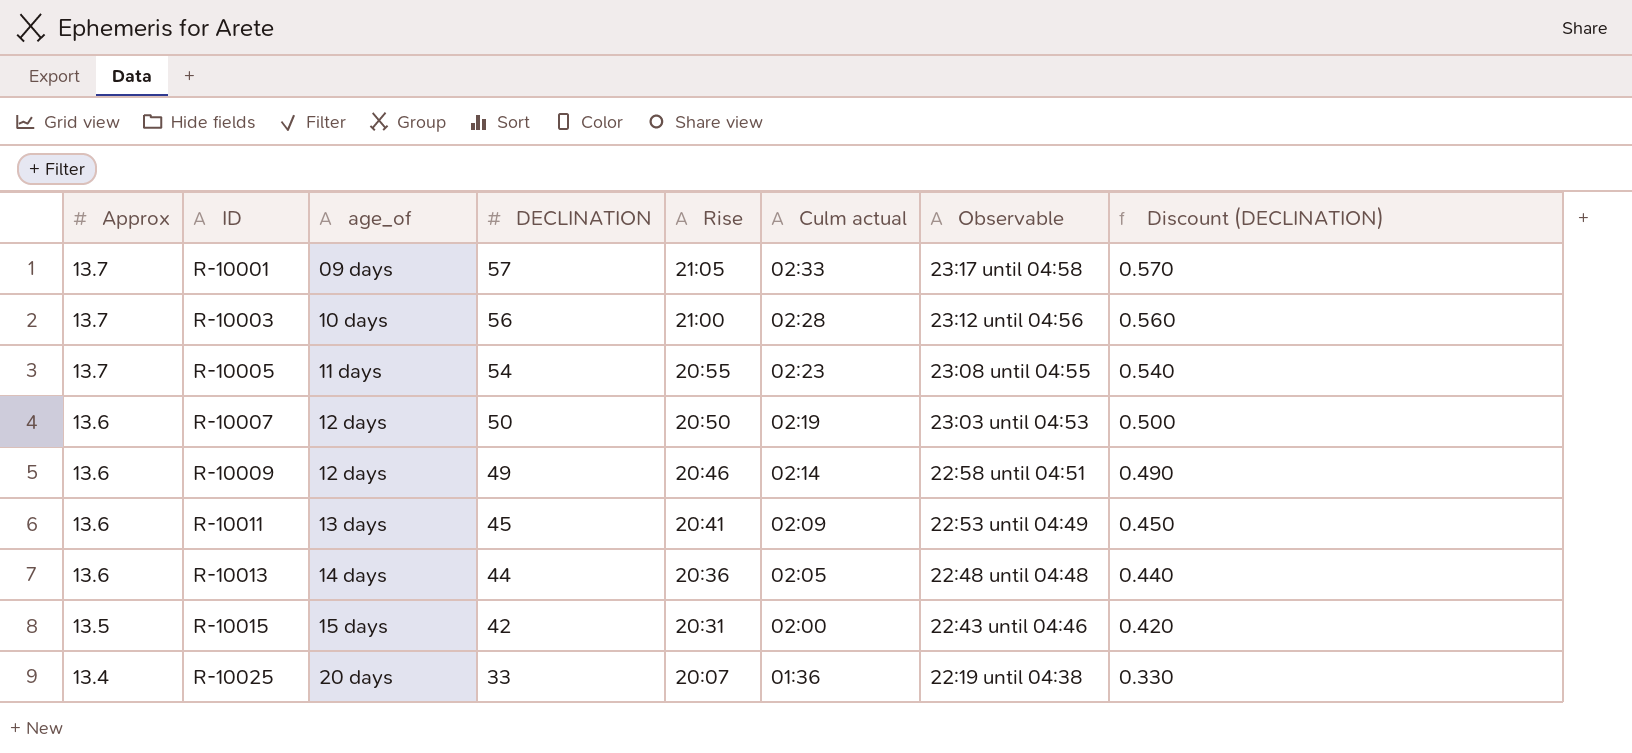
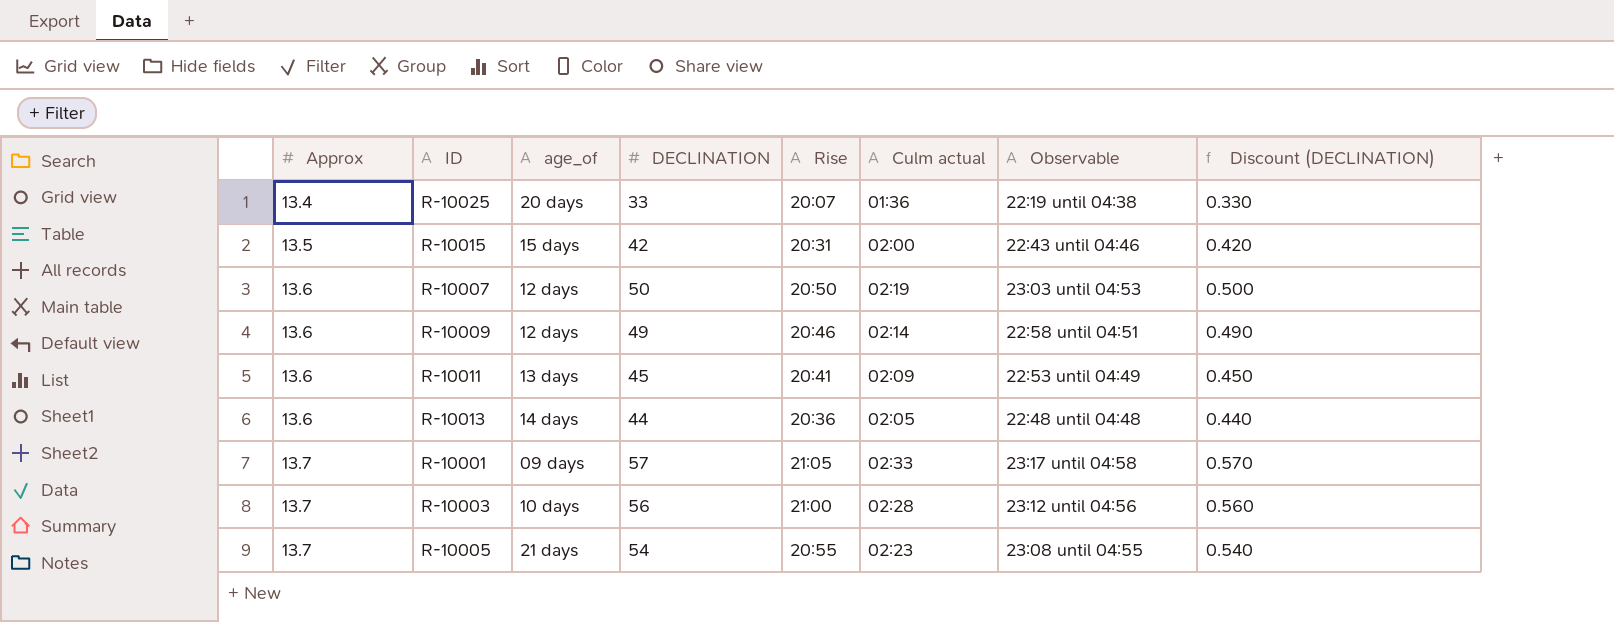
row order: Approx descending -> Approx ascending
R-10005 | age_of: 11 days -> 21 days

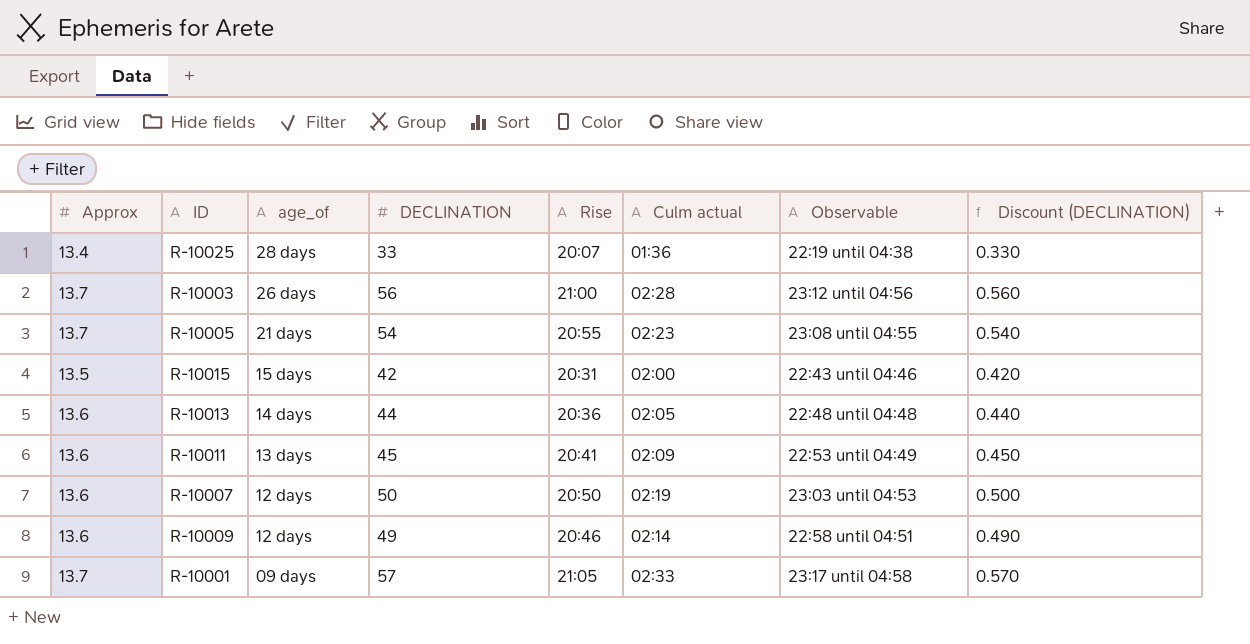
row order: Approx ascending -> age_of descending
R-10025 | age_of: 20 days -> 28 days
R-10003 | age_of: 10 days -> 26 days

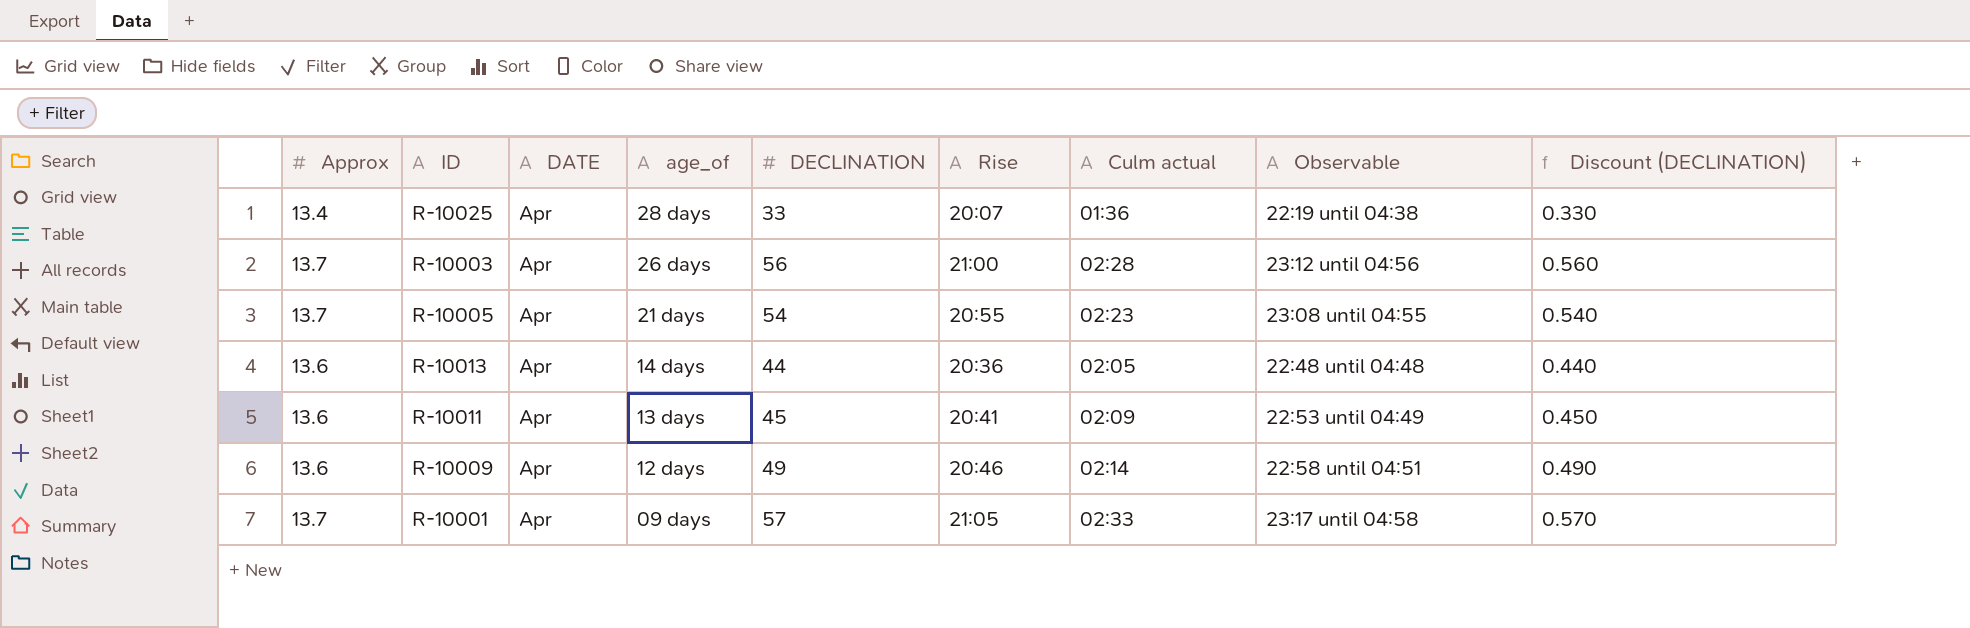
column DATE | position: none -> 3
row R-10015: 13.5 | 15 days | 42 | 20:31 | 02:00 | 22:43 until 04:46 | 0.420 -> none
row R-10007: 13.6 | 12 days | 50 | 20:50 | 02:19 | 23:03 until 04:53 | 0.500 -> none

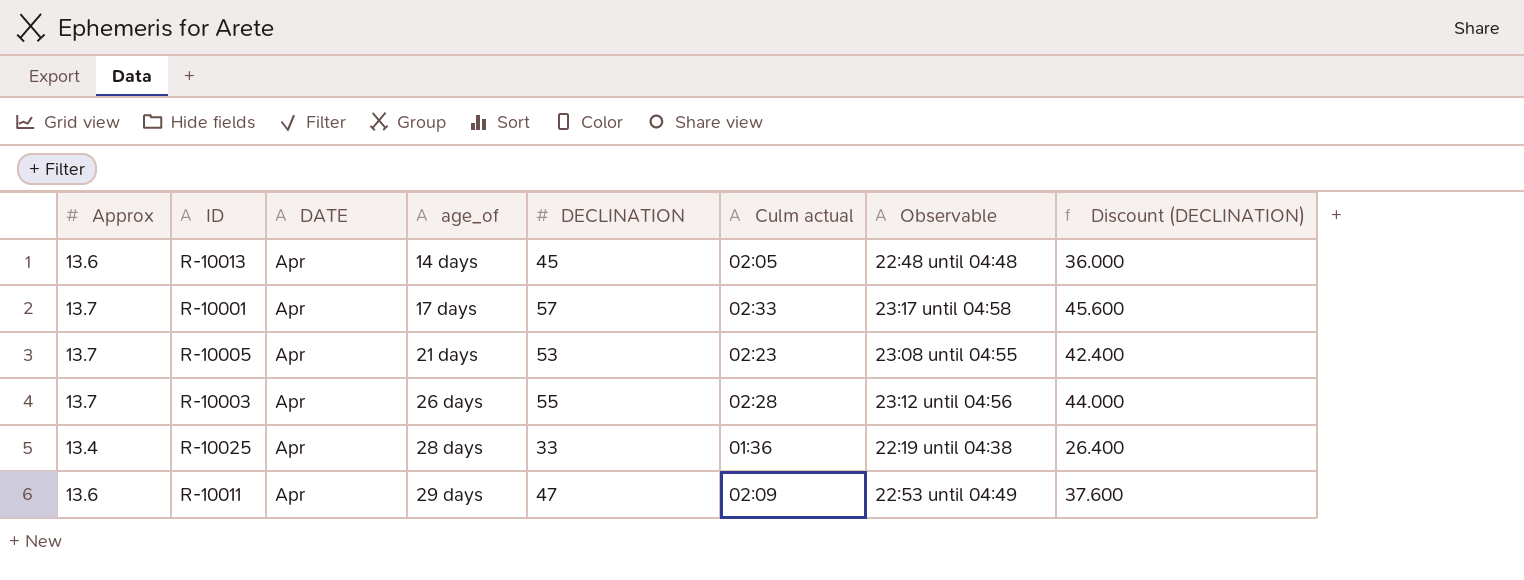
row order: age_of descending -> age_of ascending
column Rise | position: 6 -> none
column Discount (DECLINATION) | formula: [DECLINATION] * 0.01 -> [DECLINATION] * 0.8
row R-10009: 13.6 | Apr | 12 days | 49 | 20:46 | 02:14 | 22:58 until 04:51 | 0.490 -> none
R-10013 | DECLINATION: 44 -> 45
R-10001 | age_of: 09 days -> 17 days
R-10005 | DECLINATION: 54 -> 53
R-10003 | DECLINATION: 56 -> 55
R-10011 | age_of: 13 days -> 29 days
R-10011 | DECLINATION: 45 -> 47

